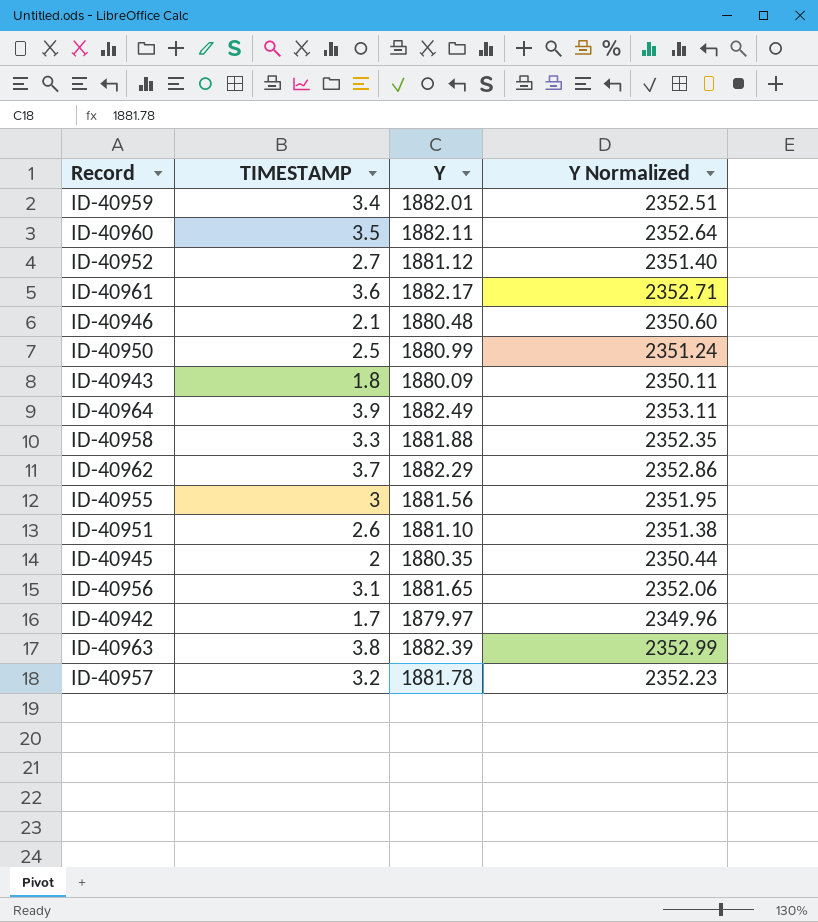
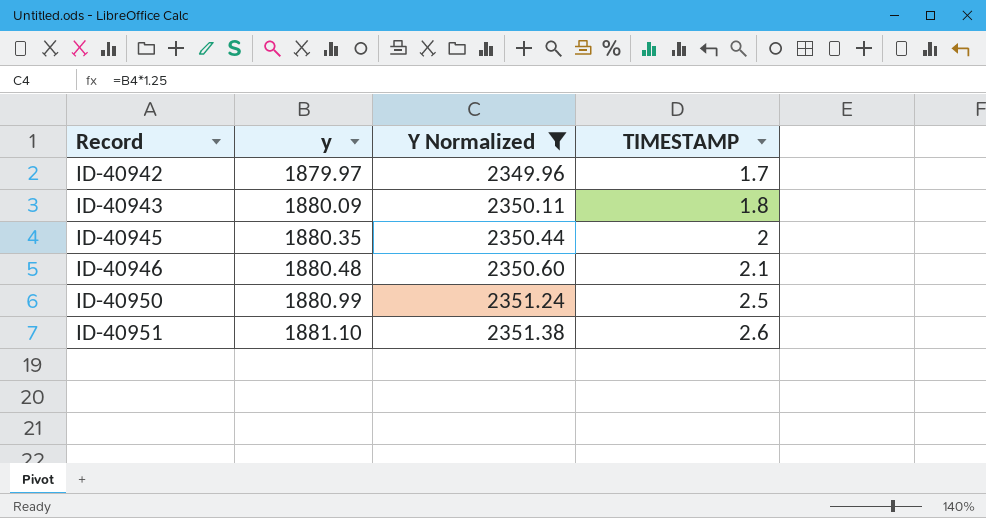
filter: none -> Y Normalized <= 2351.38
row order: none -> Record ascending
column name: Y -> y
column TIMESTAMP | position: 2 -> 4

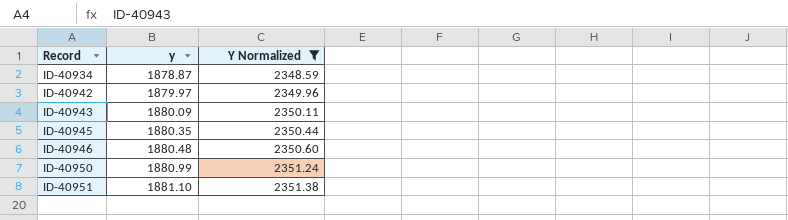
column TIMESTAMP | position: 4 -> none
row ID-40934: none -> 1878.87 | 2348.59

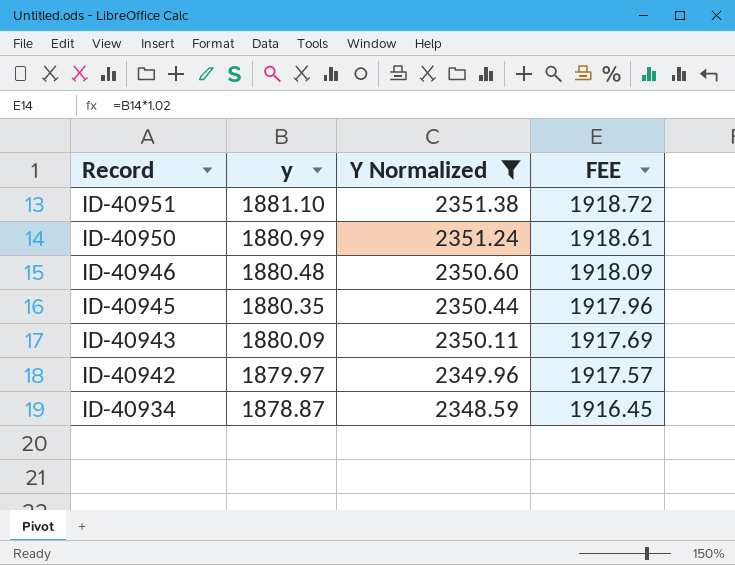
row order: Record ascending -> Record descending
column FEE | formula: none -> [y] * 1.02

